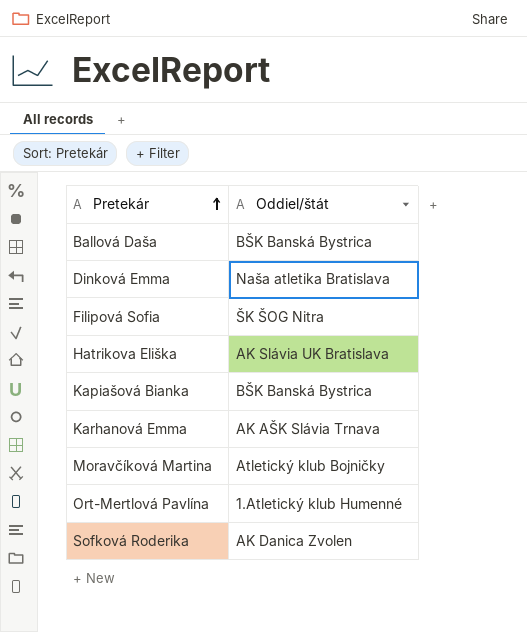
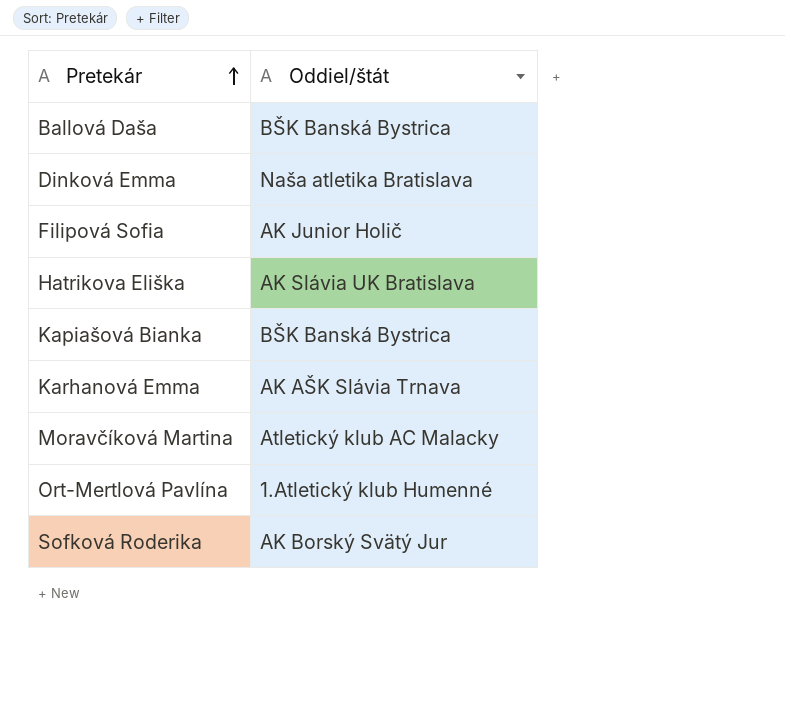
Filipová Sofia | Oddiel/štát: ŠK ŠOG Nitra -> AK Junior Holič
Moravčíková Martina | Oddiel/štát: Atletický klub Bojničky -> Atletický klub AC Malacky
Sofková Roderika | Oddiel/štát: AK Danica Zvolen -> AK Borský Svätý Jur

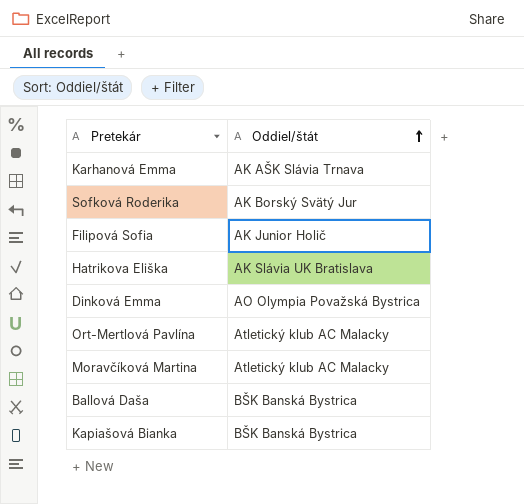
row order: Pretekár ascending -> Oddiel/štát ascending
Dinková Emma | Oddiel/štát: Naša atletika Bratislava -> AO Olympia Považská Bystrica
Ort-Mertlová Pavlína | Oddiel/štát: 1.Atletický klub Humenné -> Atletický klub AC Malacky

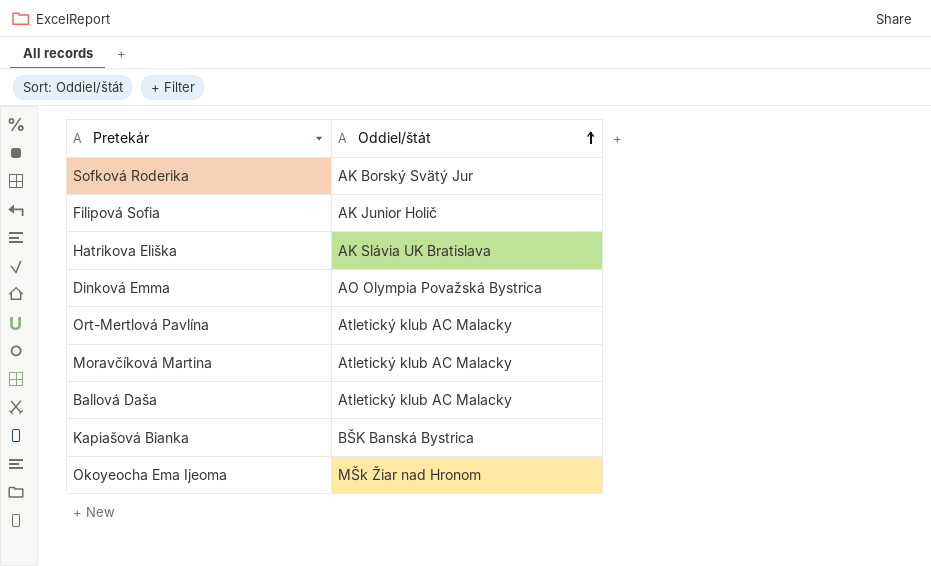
row Karhanová Emma: AK AŠK Slávia Trnava -> none
Ballová Daša | Oddiel/štát: BŠK Banská Bystrica -> Atletický klub AC Malacky
row Okoyeocha Ema Ijeoma: none -> MŠk Žiar nad Hronom

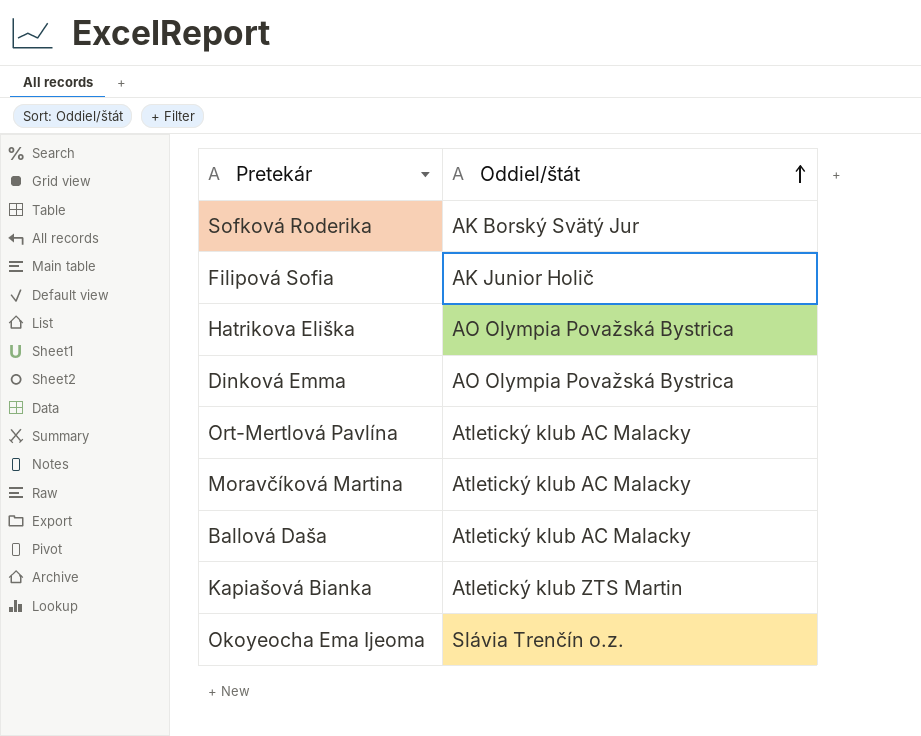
Hatrikova Eliška | Oddiel/štát: AK Slávia UK Bratislava -> AO Olympia Považská Bystrica
Kapiašová Bianka | Oddiel/štát: BŠK Banská Bystrica -> Atletický klub ZTS Martin
Okoyeocha Ema Ijeoma | Oddiel/štát: MŠk Žiar nad Hronom -> Slávia Trenčín o.z.

